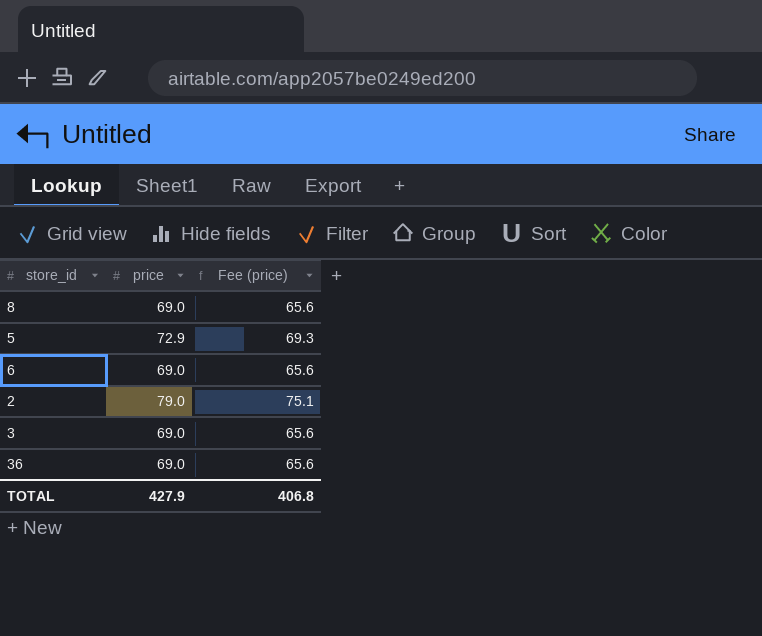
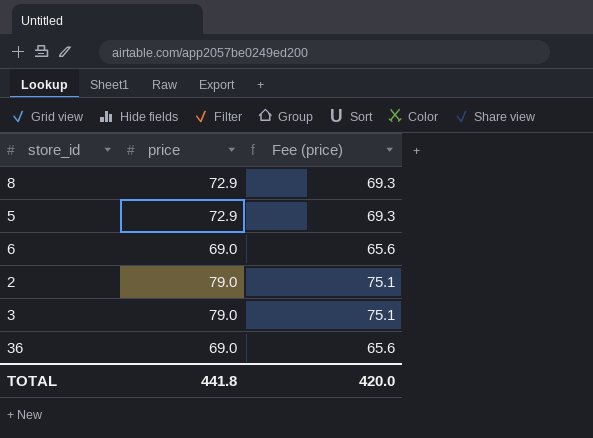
8 | price: 69.0 -> 72.9
8 | Fee (price): 65.6 -> 69.3
3 | price: 69.0 -> 79.0
3 | Fee (price): 65.6 -> 75.1
TOTAL | price: 427.9 -> 441.8
TOTAL | Fee (price): 406.8 -> 420.0

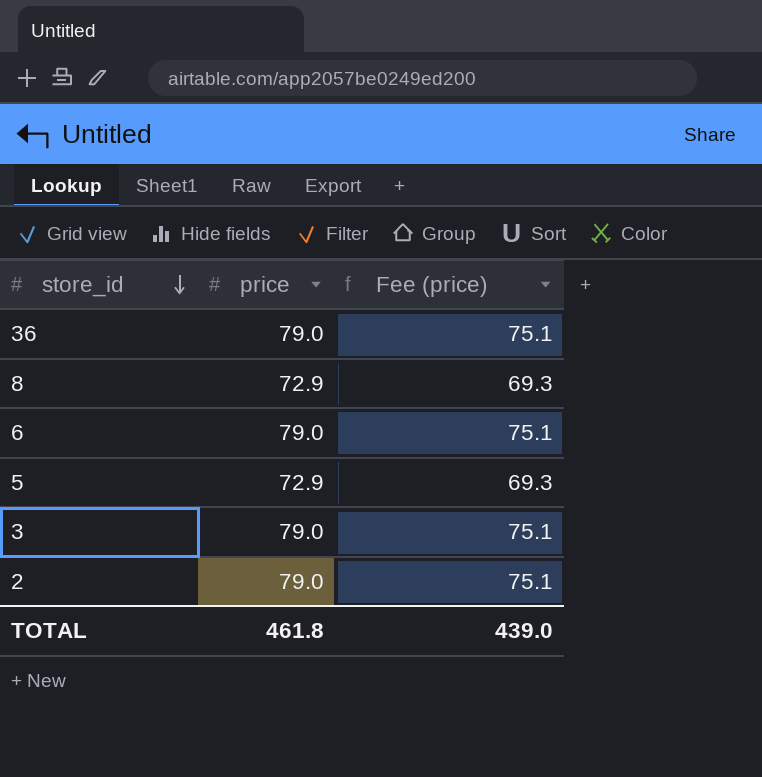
row order: none -> store_id descending
36 | price: 69.0 -> 79.0
36 | Fee (price): 65.6 -> 75.1
6 | price: 69.0 -> 79.0
6 | Fee (price): 65.6 -> 75.1
TOTAL | price: 441.8 -> 461.8
TOTAL | Fee (price): 420.0 -> 439.0

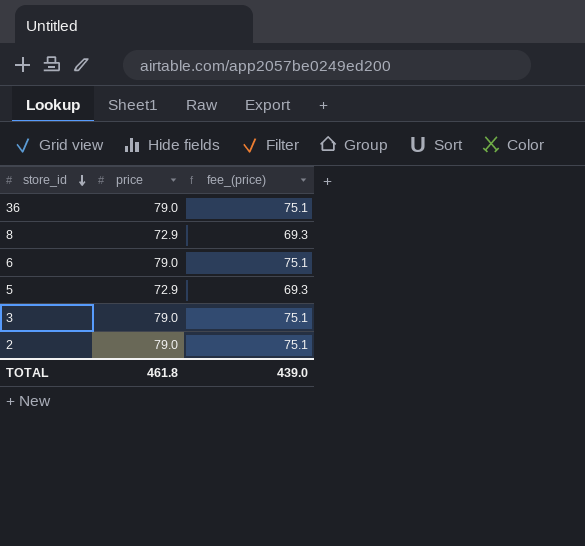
column name: Fee (price) -> fee_(price)

